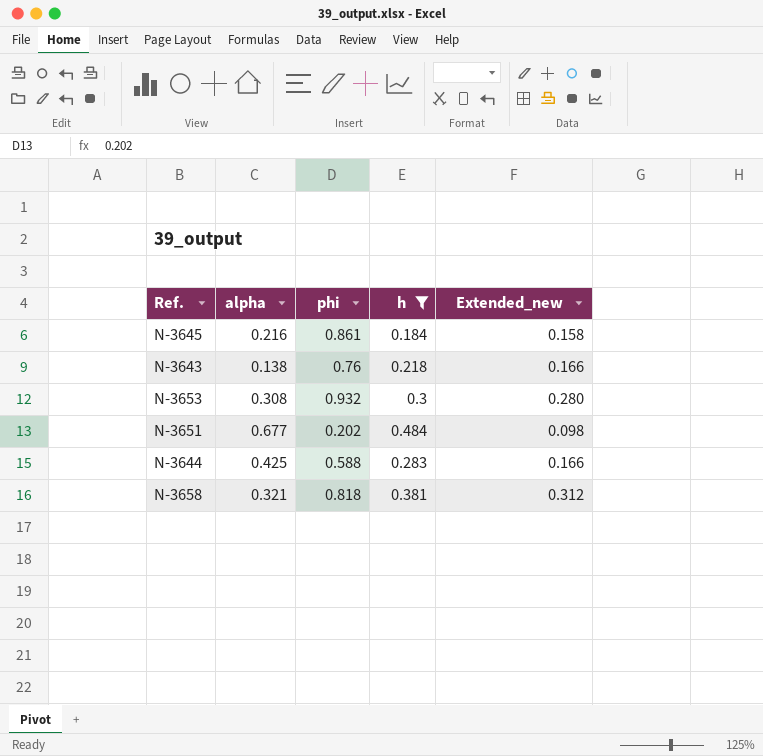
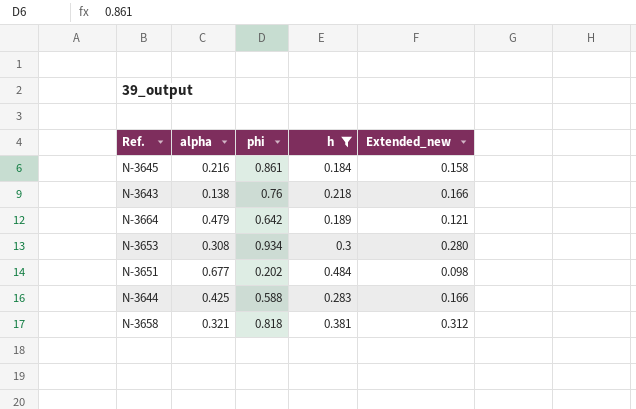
row N-3664: none -> 0.479 | 0.642 | 0.189 | 0.121
N-3653 | phi: 0.932 -> 0.934

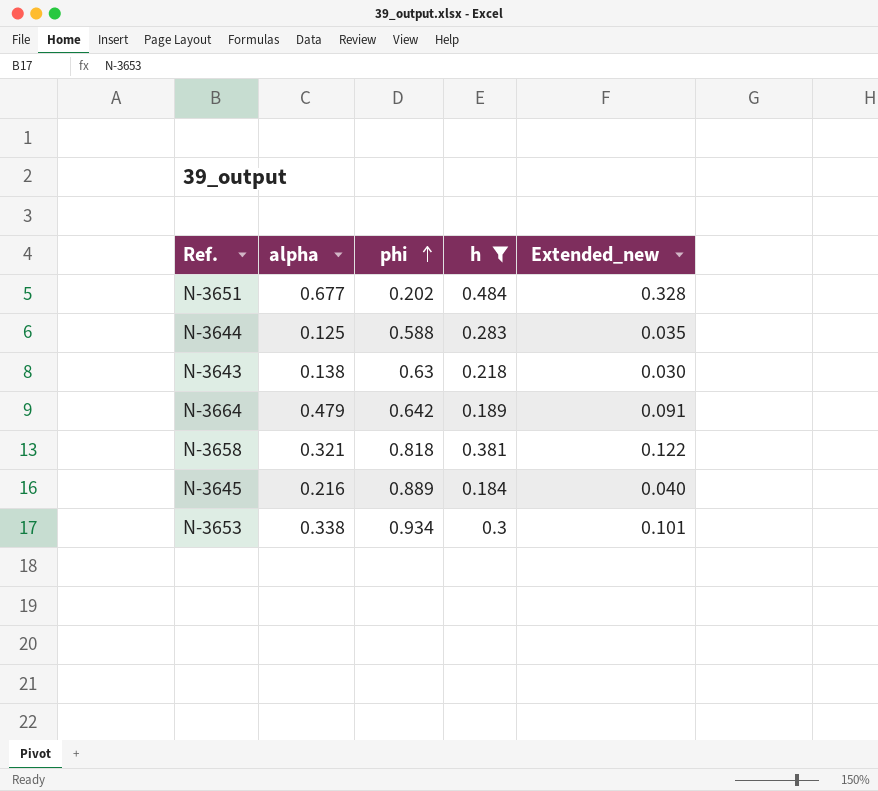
row order: none -> phi ascending
column Extended_new | formula: [phi] * [h] -> [alpha] * [h]
N-3644 | alpha: 0.425 -> 0.125
N-3643 | phi: 0.76 -> 0.63
N-3645 | phi: 0.861 -> 0.889
N-3653 | alpha: 0.308 -> 0.338

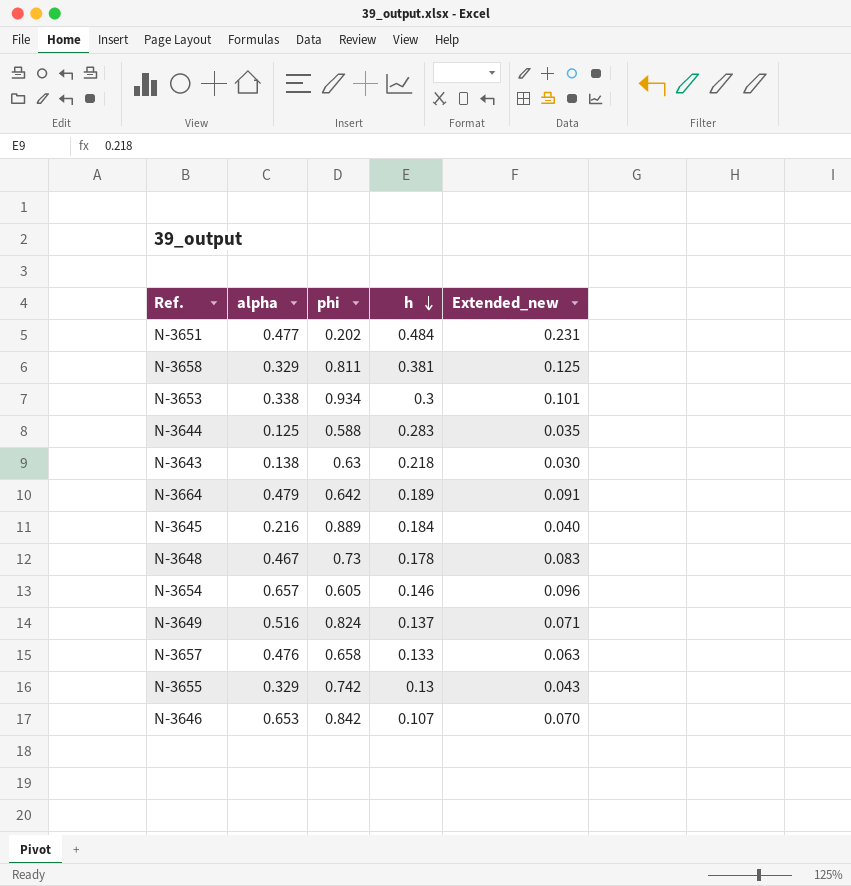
filter: h >= 0.184 -> none
row order: phi ascending -> h descending
N-3651 | alpha: 0.677 -> 0.477
N-3651 | Extended_new: 0.328 -> 0.231
N-3658 | alpha: 0.321 -> 0.329
N-3658 | phi: 0.818 -> 0.811
N-3658 | Extended_new: 0.122 -> 0.125

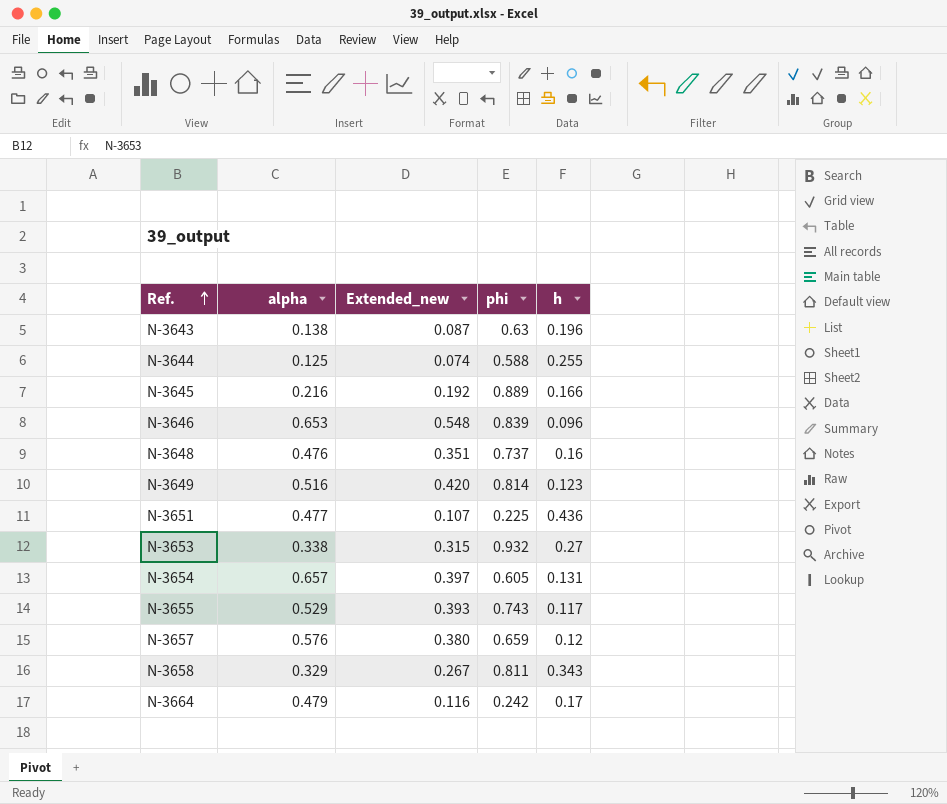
row order: h descending -> Ref. ascending
column Extended_new | formula: [alpha] * [h] -> [alpha] * [phi]
column Extended_new | position: 5 -> 3
N-3643 | h: 0.218 -> 0.196
N-3644 | h: 0.283 -> 0.255
N-3645 | h: 0.184 -> 0.166
N-3646 | phi: 0.842 -> 0.839
N-3646 | h: 0.107 -> 0.096
N-3648 | alpha: 0.467 -> 0.476
N-3648 | phi: 0.73 -> 0.737
N-3648 | h: 0.178 -> 0.16
N-3649 | phi: 0.824 -> 0.814
N-3649 | h: 0.137 -> 0.123
N-3651 | phi: 0.202 -> 0.225
N-3651 | h: 0.484 -> 0.436
N-3653 | phi: 0.934 -> 0.932
N-3653 | h: 0.3 -> 0.27
N-3654 | h: 0.146 -> 0.131
N-3655 | alpha: 0.329 -> 0.529
N-3655 | phi: 0.742 -> 0.743
N-3655 | h: 0.13 -> 0.117
N-3657 | alpha: 0.476 -> 0.576
N-3657 | phi: 0.658 -> 0.659
N-3657 | h: 0.133 -> 0.12
N-3658 | h: 0.381 -> 0.343
N-3664 | phi: 0.642 -> 0.242
N-3664 | h: 0.189 -> 0.17

